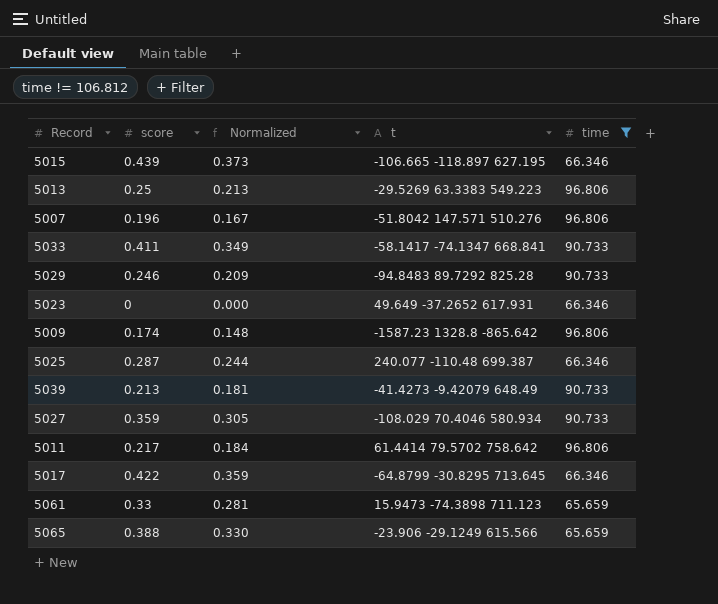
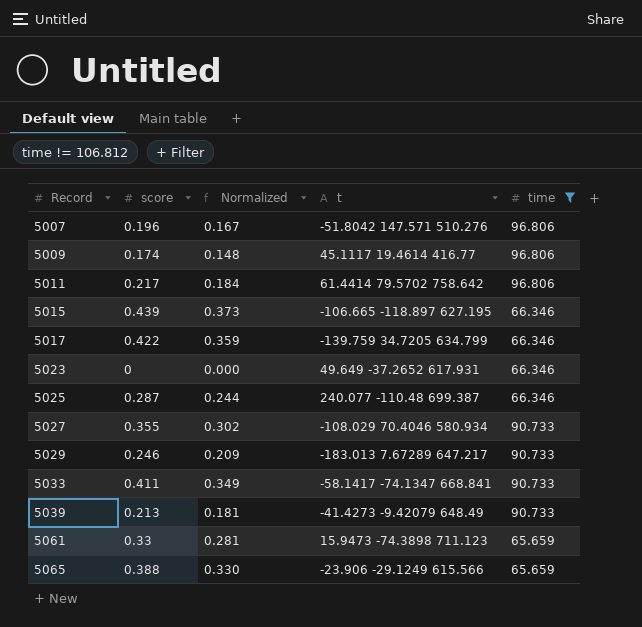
row order: none -> Record ascending
row 5013: 0.25 | 0.213 | -29.5269 63.3383 549.223 | 96.806 -> none
5009 | t: -1587.23 1328.8 -865.642 -> 45.1117 19.4614 416.77
5017 | t: -64.8799 -30.8295 713.645 -> -139.759 34.7205 634.799
5027 | score: 0.359 -> 0.355
5027 | Normalized: 0.305 -> 0.302
5029 | t: -94.8483 89.7292 825.28 -> -183.013 7.67289 647.217

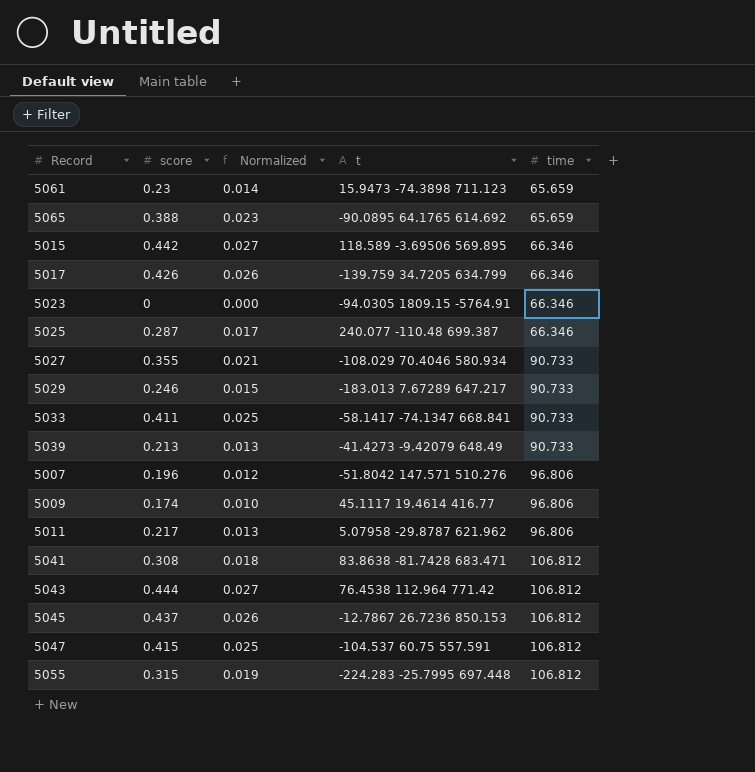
filter: time != 106.812 -> none
row order: Record ascending -> time ascending
column Normalized | formula: [score] * 0.85 -> [score] * 0.06
5061 | score: 0.33 -> 0.23
5065 | t: -23.906 -29.1249 615.566 -> -90.0895 64.1765 614.692
5015 | score: 0.439 -> 0.442
5015 | t: -106.665 -118.897 627.195 -> 118.589 -3.69506 569.895
5017 | score: 0.422 -> 0.426
5023 | t: 49.649 -37.2652 617.931 -> -94.0305 1809.15 -5764.91
5011 | t: 61.4414 79.5702 758.642 -> 5.07958 -29.8787 621.962

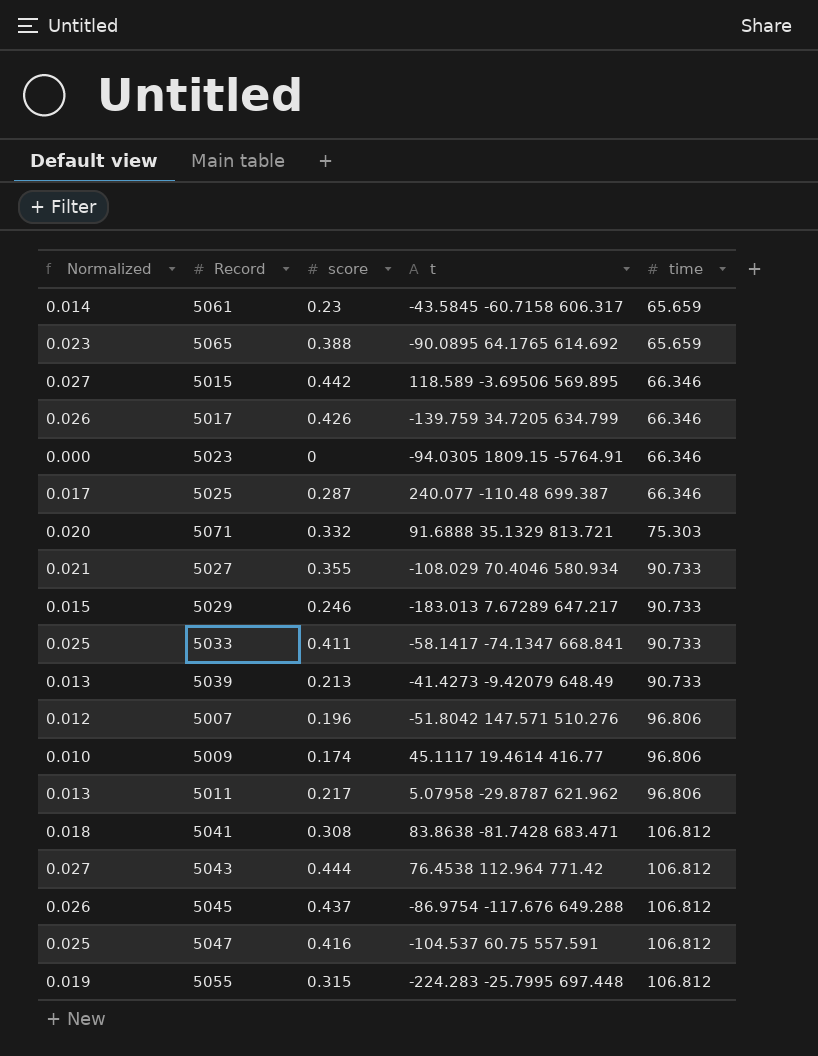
column Normalized | position: 3 -> 1
5061 | t: 15.9473 -74.3898 711.123 -> -43.5845 -60.7158 606.317
row 5071: none -> 0.020 | 0.332 | 91.6888 35.1329 813.721 | 75.303
5045 | t: -12.7867 26.7236 850.153 -> -86.9754 -117.676 649.288
5047 | score: 0.415 -> 0.416

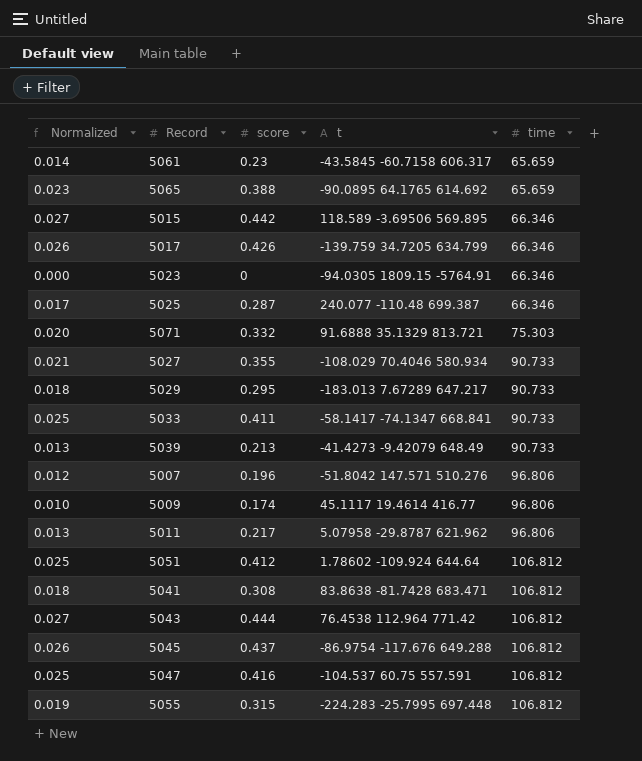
5029 | Normalized: 0.015 -> 0.018
5029 | score: 0.246 -> 0.295
row 5051: none -> 0.025 | 0.412 | 1.78602 -109.924 644.64 | 106.812

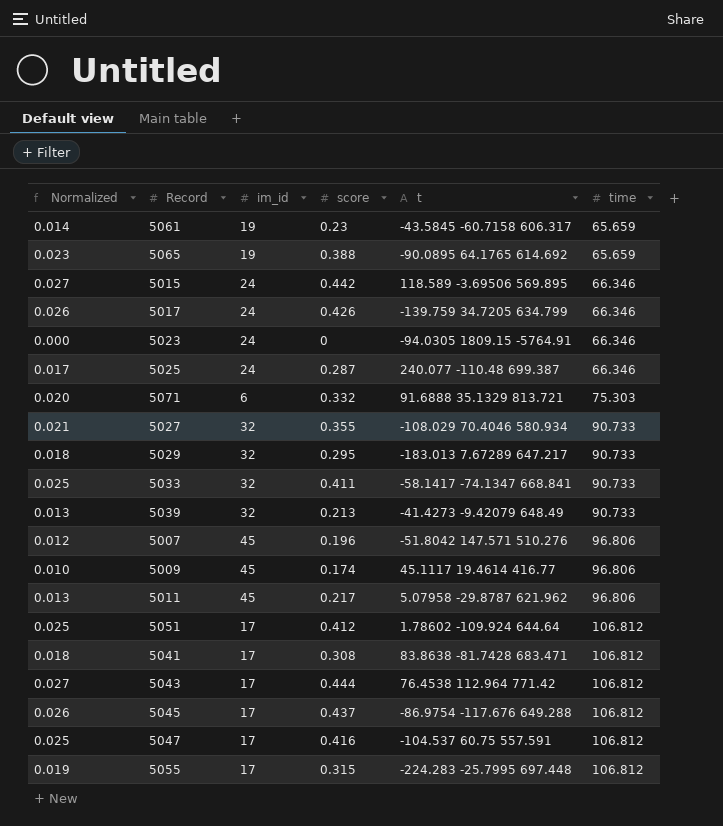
column im_id | position: none -> 3

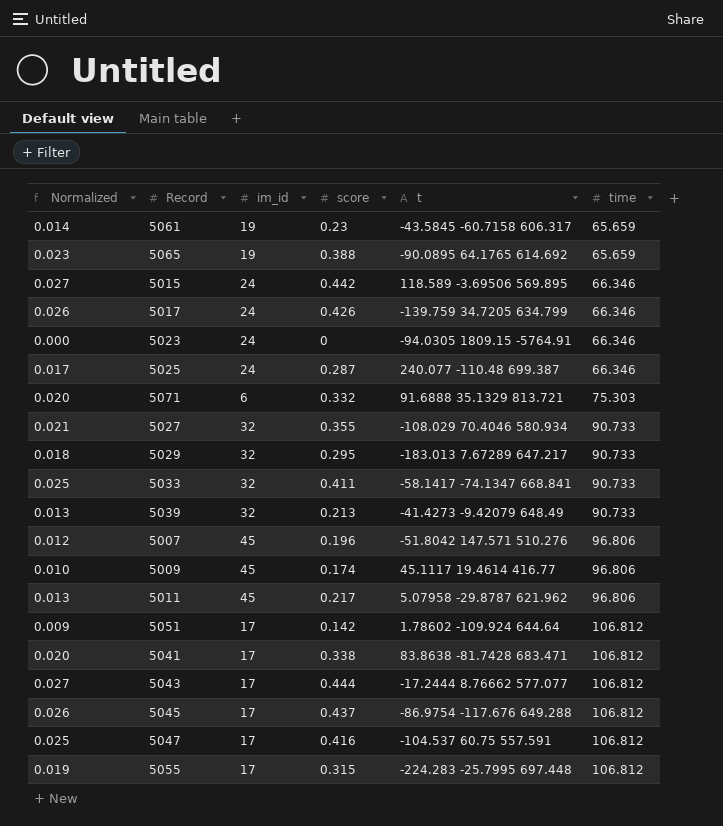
5051 | Normalized: 0.025 -> 0.009
5051 | score: 0.412 -> 0.142
5041 | Normalized: 0.018 -> 0.020
5041 | score: 0.308 -> 0.338
5043 | t: 76.4538 112.964 771.42 -> -17.2444 8.76662 577.077

